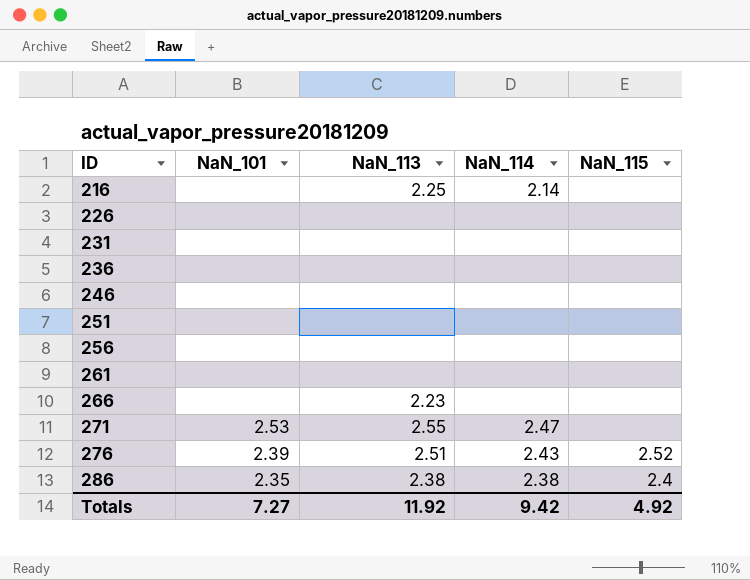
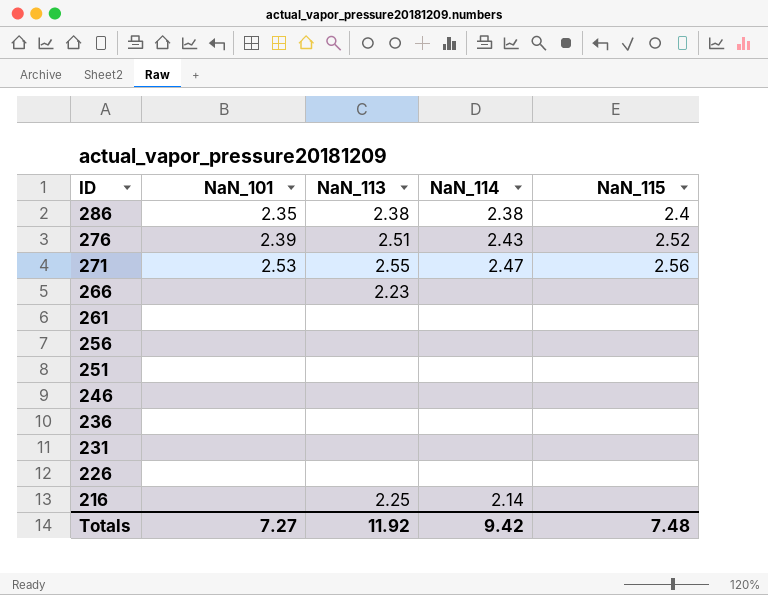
row order: ID ascending -> ID descending
271 | NaN_115: none -> 2.56
Totals | NaN_115: 4.92 -> 7.48

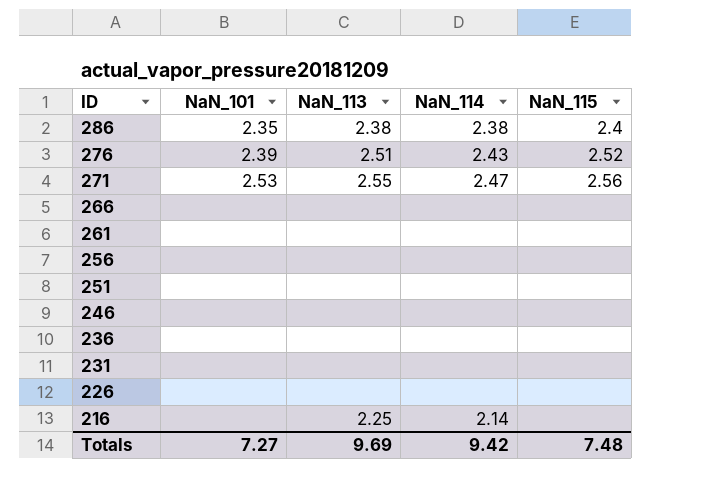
266 | NaN_113: 2.23 -> none
Totals | NaN_113: 11.92 -> 9.69

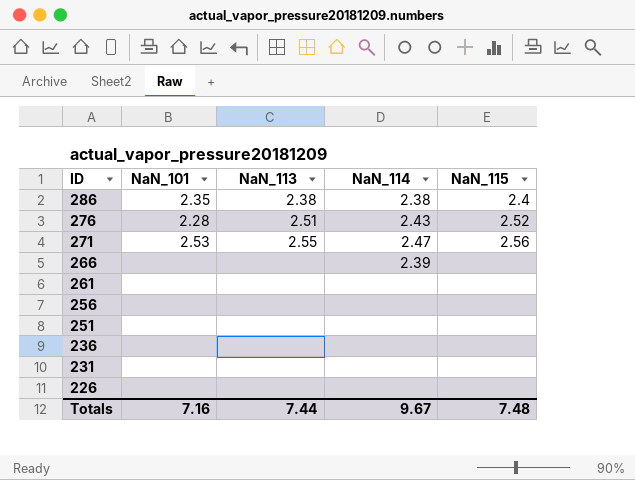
row 246: none | none | none | none -> none
row 216: none | 2.25 | 2.14 | none -> none
276 | NaN_101: 2.39 -> 2.28
266 | NaN_114: none -> 2.39
Totals | NaN_101: 7.27 -> 7.16
Totals | NaN_113: 9.69 -> 7.44
Totals | NaN_114: 9.42 -> 9.67

